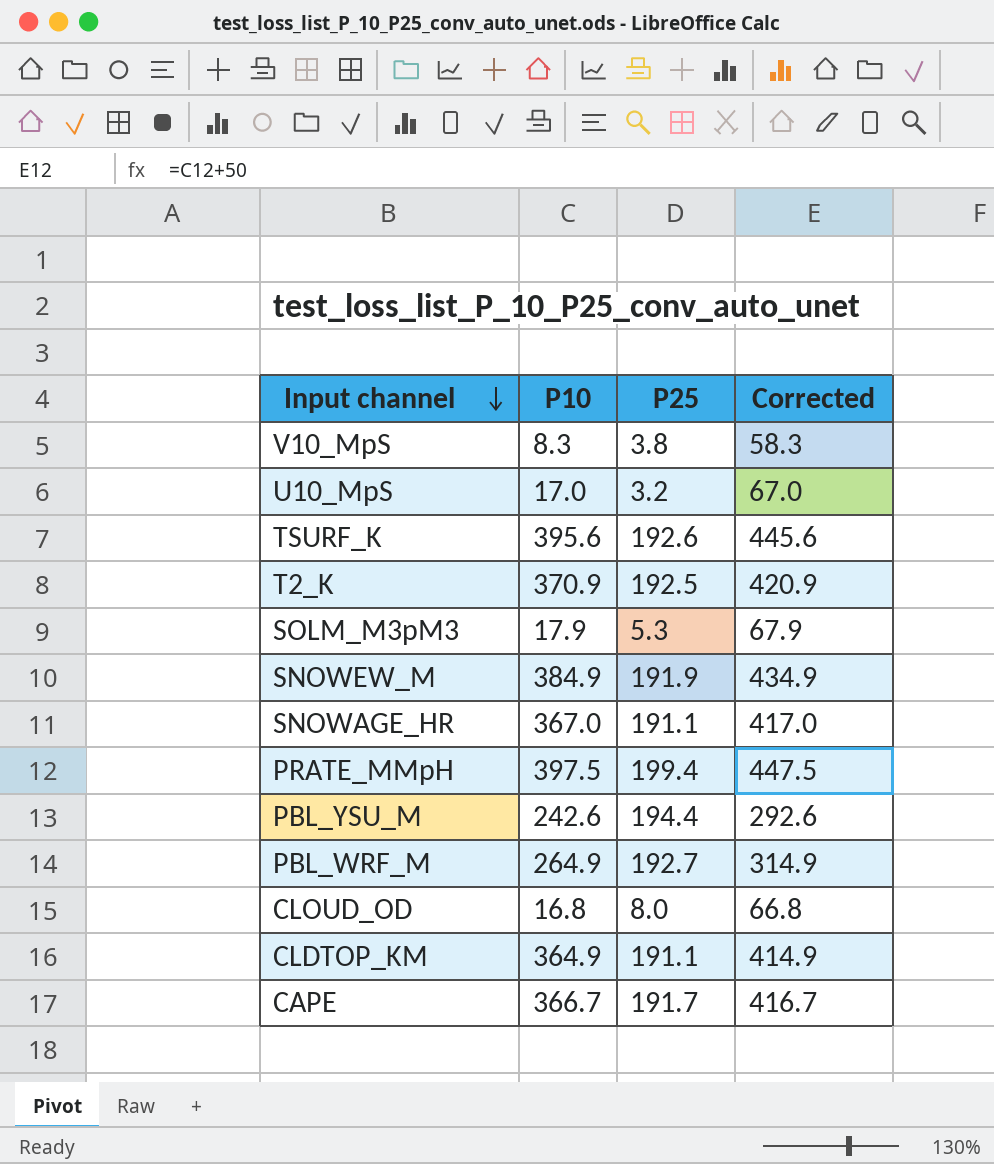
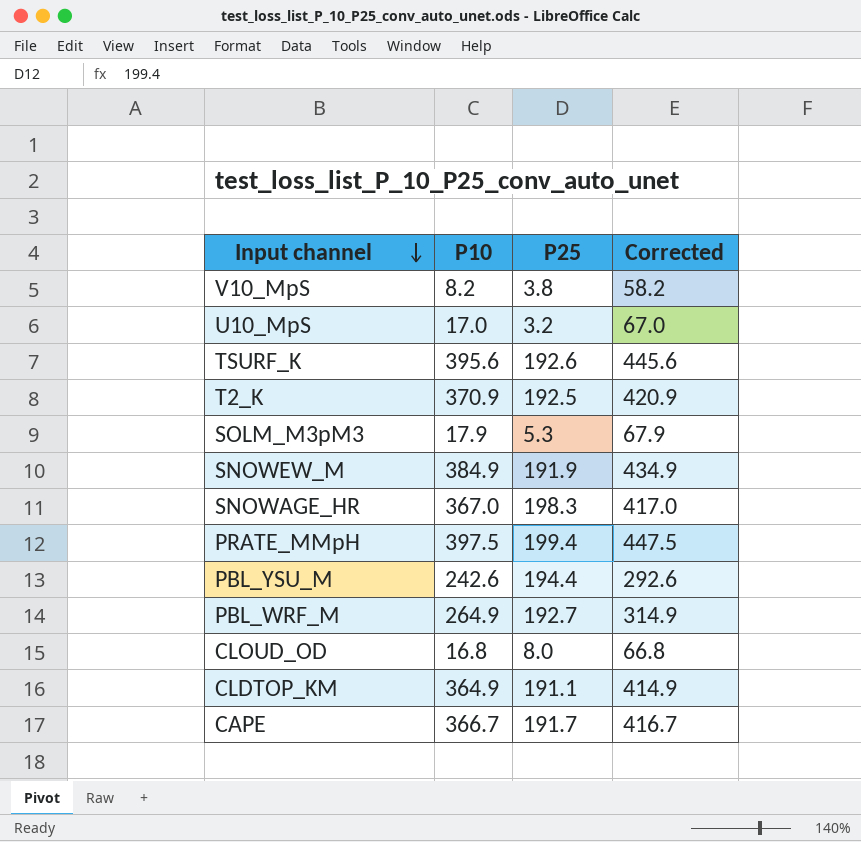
V10_MpS | P10: 8.3 -> 8.2
V10_MpS | Corrected: 58.3 -> 58.2
SNOWAGE_HR | P25: 191.1 -> 198.3

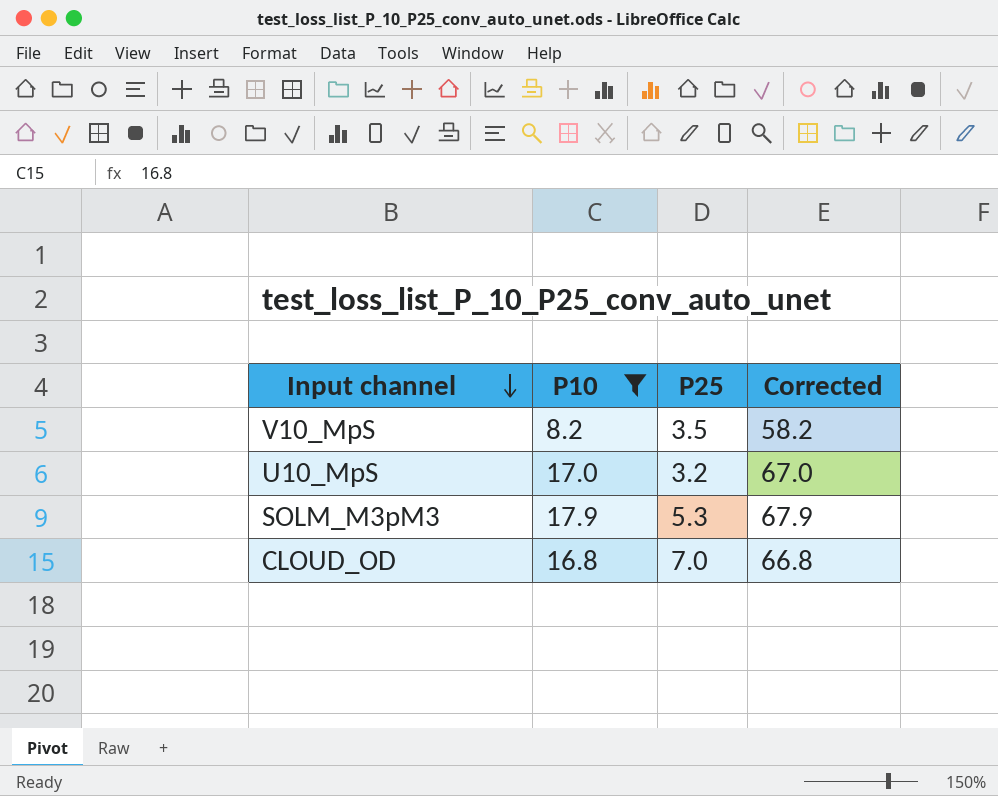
filter: none -> P10 <= 17.9
V10_MpS | P25: 3.8 -> 3.5
CLOUD_OD | P25: 8.0 -> 7.0

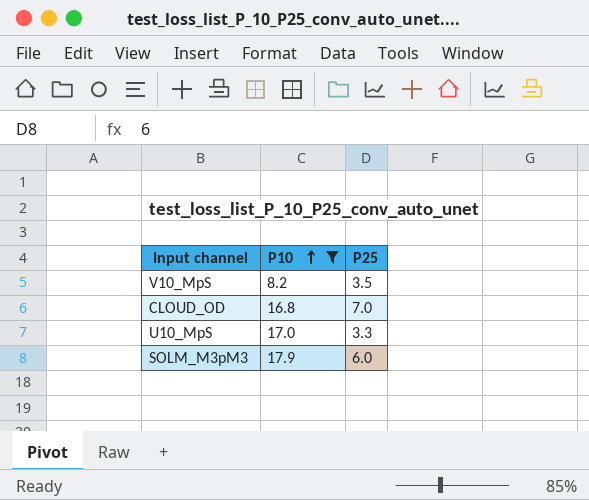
row order: Input channel descending -> P10 ascending
column Corrected | formula: [P10] + 50 -> none
U10_MpS | P25: 3.2 -> 3.3
SOLM_M3pM3 | P25: 5.3 -> 6.0

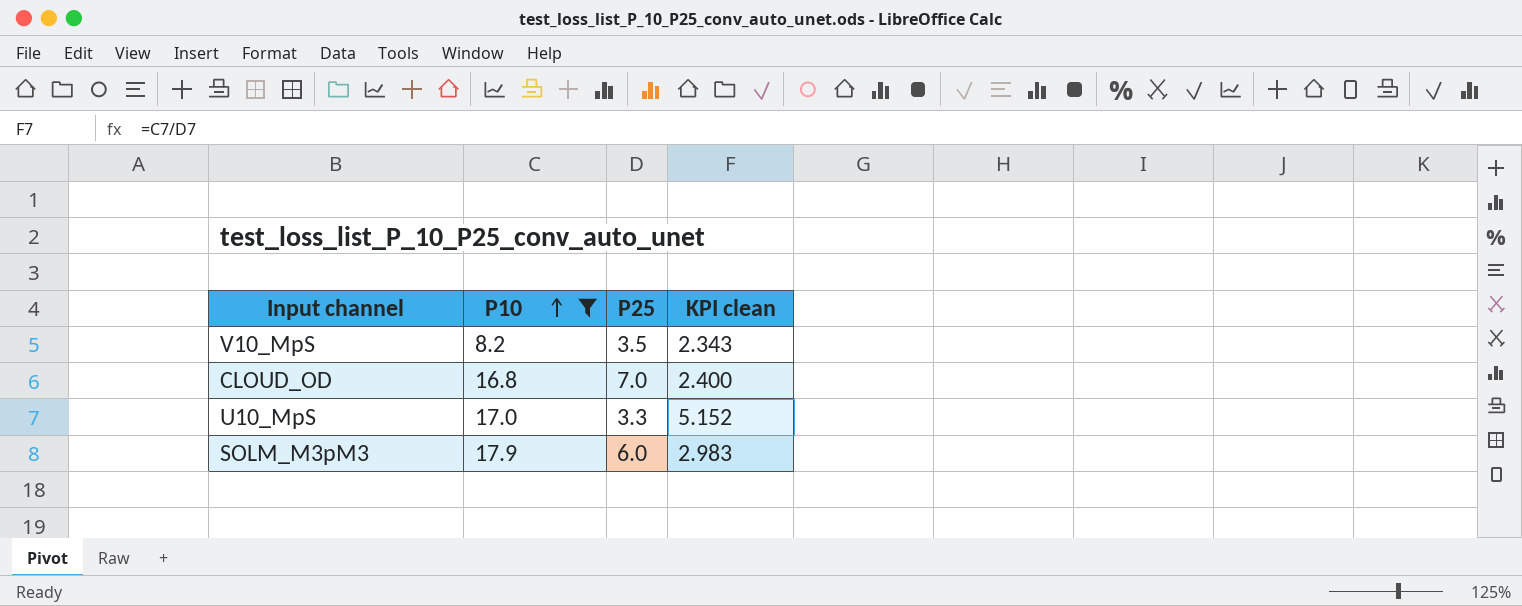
column KPI clean | formula: none -> [P10] / [P25]

